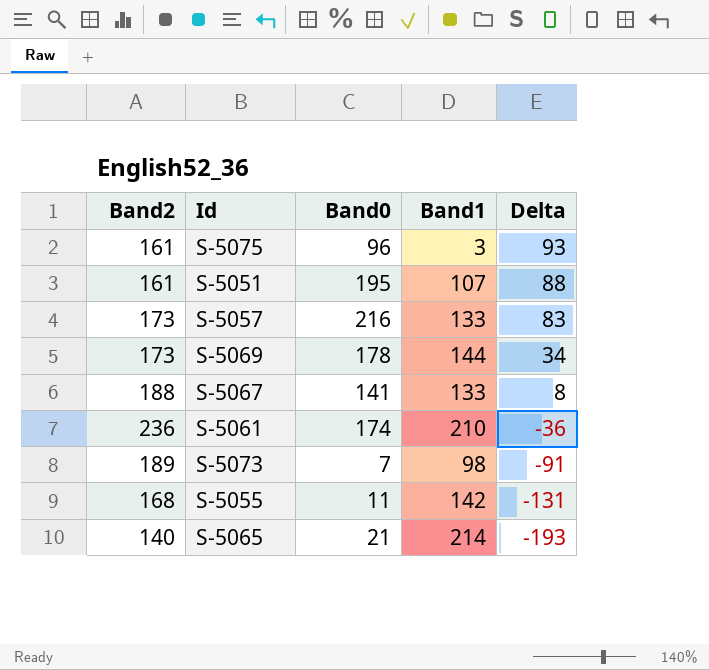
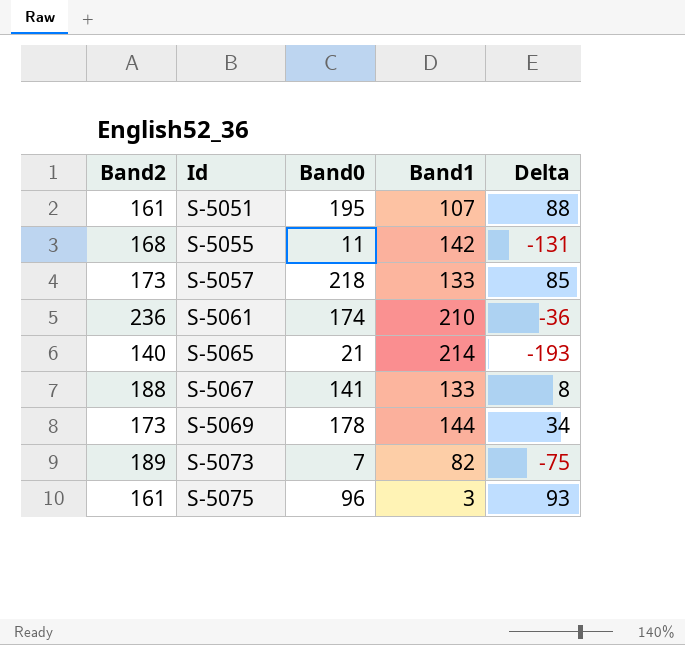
row order: Delta descending -> Id ascending
S-5057 | Band0: 216 -> 218
S-5057 | Delta: 83 -> 85
S-5073 | Band1: 98 -> 82
S-5073 | Delta: -91 -> -75

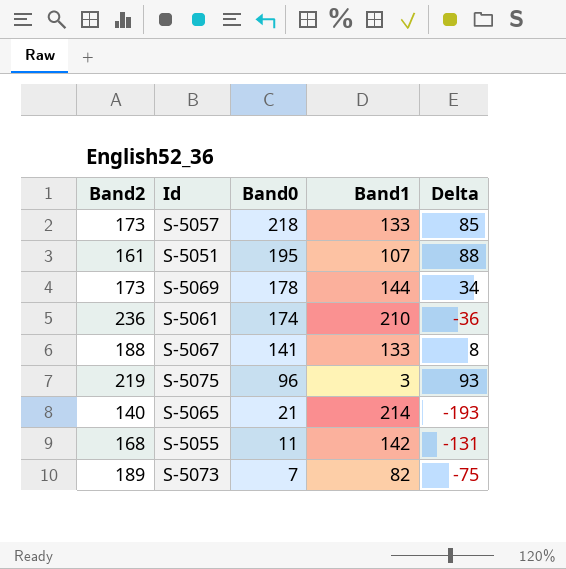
row order: Id ascending -> Band0 descending
S-5075 | Band2: 161 -> 219

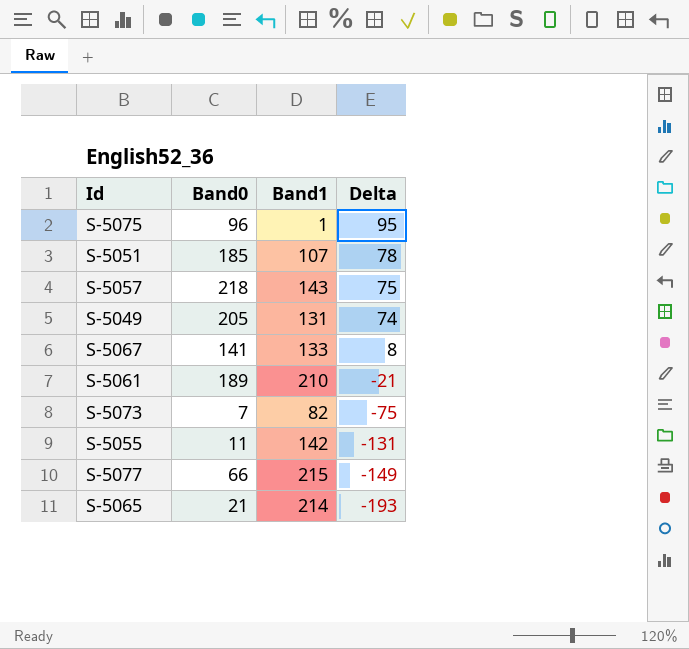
row order: Band0 descending -> Delta descending
column Band2 | position: 1 -> none
row S-5069: 173 | 178 | 144 | 34 -> none
S-5075 | Band1: 3 -> 1
S-5075 | Delta: 93 -> 95
S-5051 | Band0: 195 -> 185
S-5051 | Delta: 88 -> 78
S-5057 | Band1: 133 -> 143
S-5057 | Delta: 85 -> 75
row S-5049: none -> 205 | 131 | 74
S-5061 | Band0: 174 -> 189
S-5061 | Delta: -36 -> -21
row S-5077: none -> 66 | 215 | -149

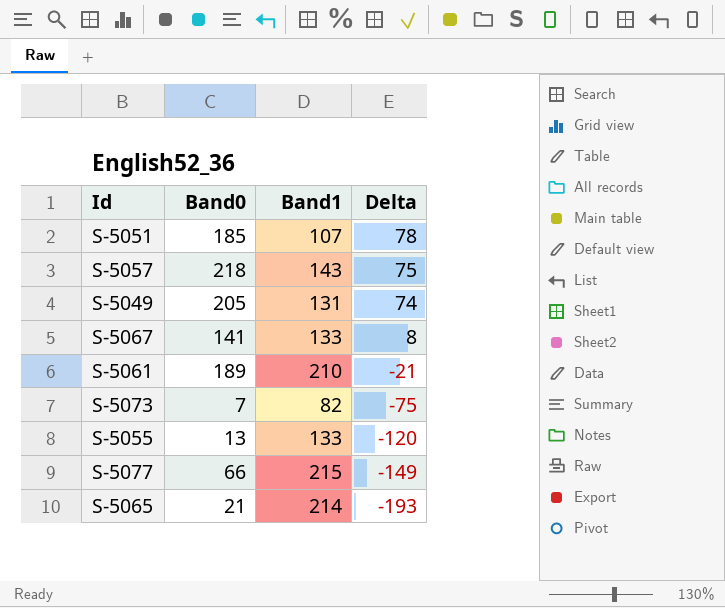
row S-5075: 96 | 1 | 95 -> none
S-5055 | Band0: 11 -> 13
S-5055 | Band1: 142 -> 133
S-5055 | Delta: -131 -> -120

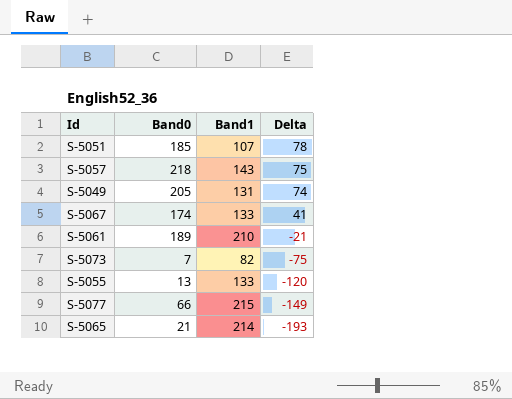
S-5067 | Band0: 141 -> 174
S-5067 | Delta: 8 -> 41

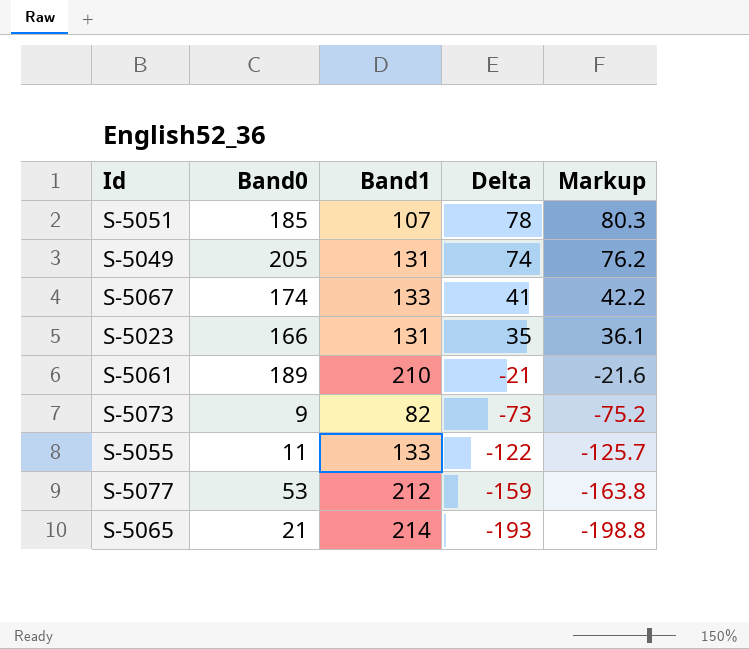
column Markup | formula: none -> [Delta] * 1.03
row S-5057: 218 | 143 | 75 -> none
row S-5023: none -> 166 | 131 | 35 | 36.1
S-5073 | Band0: 7 -> 9
S-5073 | Delta: -75 -> -73
S-5055 | Band0: 13 -> 11
S-5055 | Delta: -120 -> -122
S-5077 | Band0: 66 -> 53
S-5077 | Band1: 215 -> 212
S-5077 | Delta: -149 -> -159

